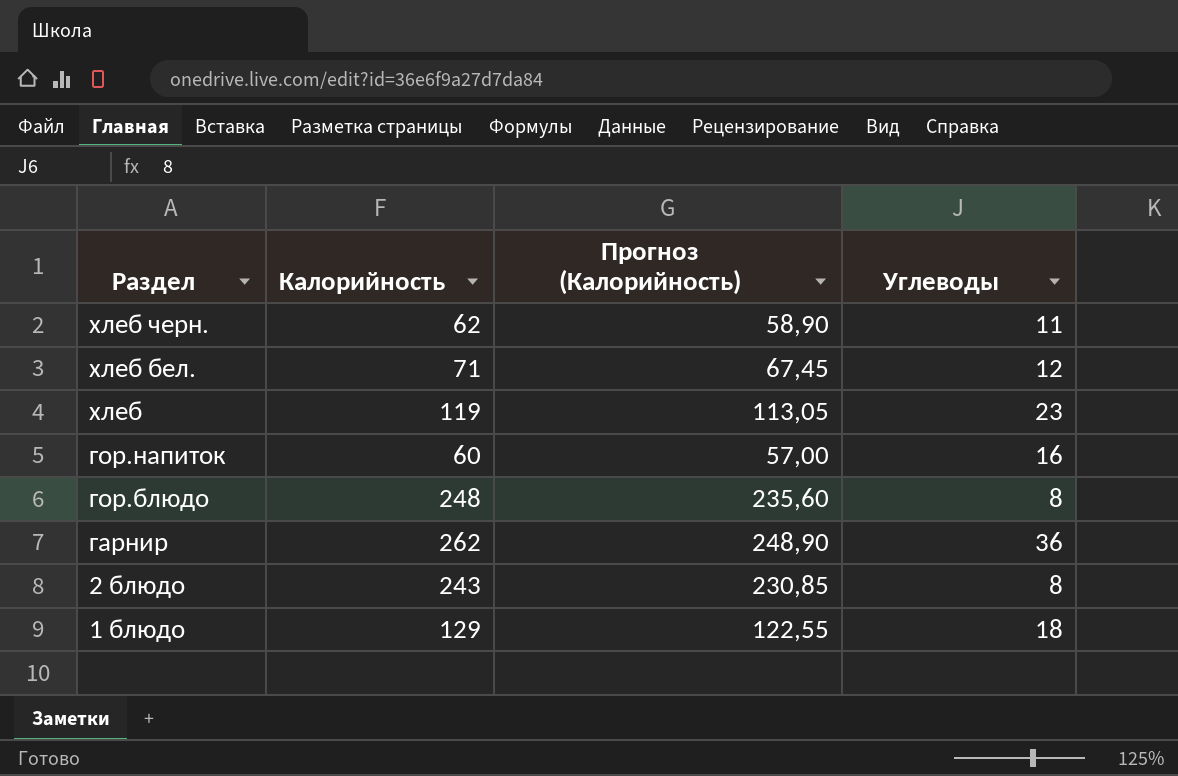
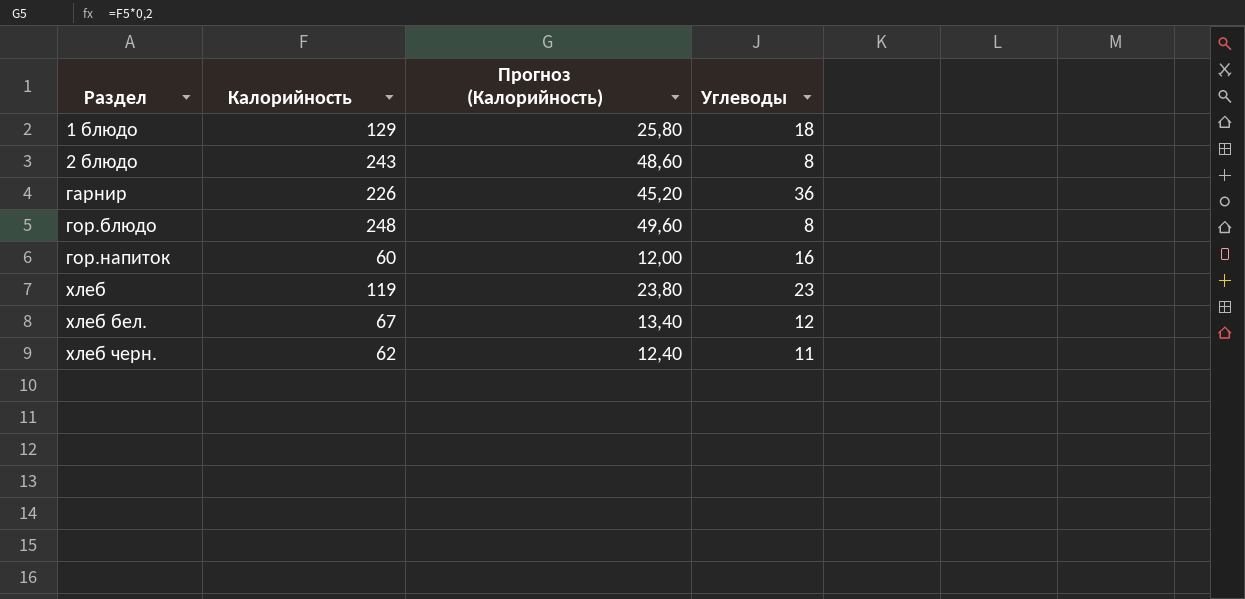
row order: Раздел descending -> Раздел ascending
column Прогноз (Калорийность) | formula: [Калорийность] * 0,95 -> [Калорийность] * 0,2
гарнир | Калорийность: 262 -> 226
хлеб бел. | Калорийность: 71 -> 67

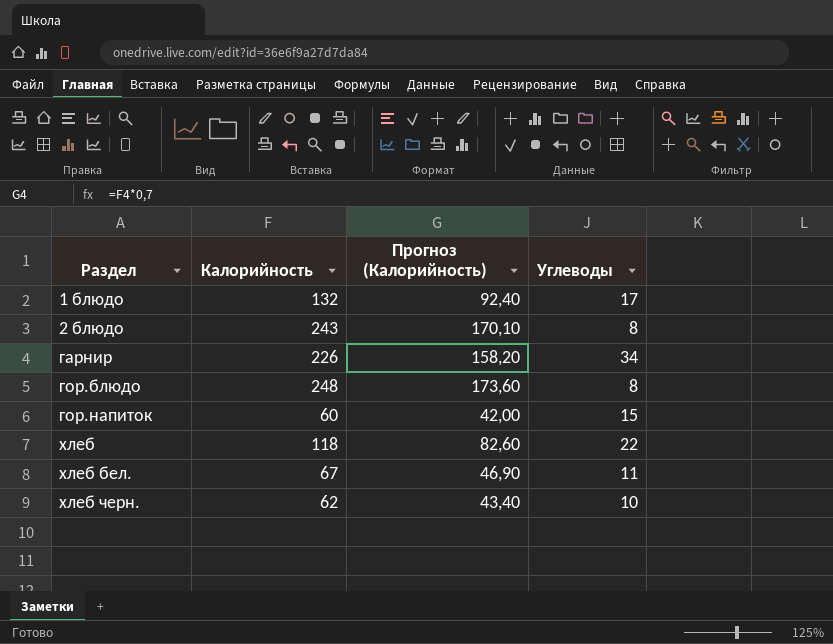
column Прогноз (Калорийность) | formula: [Калорийность] * 0,2 -> [Калорийность] * 0,7
1 блюдо | Калорийность: 129 -> 132
1 блюдо | Углеводы: 18 -> 17
гарнир | Углеводы: 36 -> 34
гор.напиток | Углеводы: 16 -> 15
хлеб | Калорийность: 119 -> 118
хлеб | Углеводы: 23 -> 22
хлеб бел. | Углеводы: 12 -> 11
хлеб черн. | Углеводы: 11 -> 10

